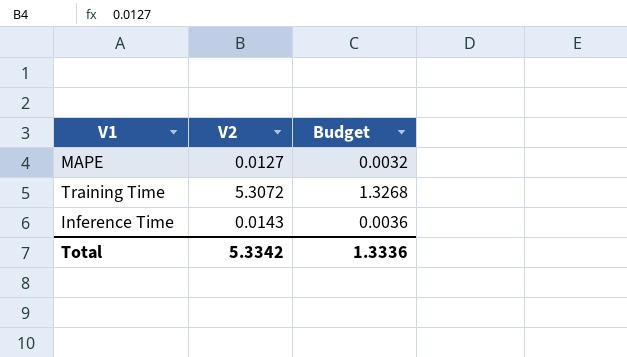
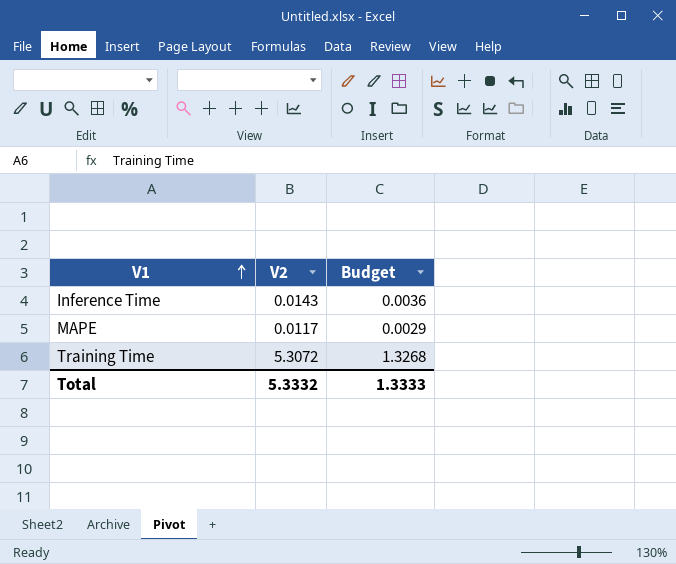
row order: none -> V1 ascending
MAPE | V2: 0.0127 -> 0.0117
MAPE | Budget: 0.0032 -> 0.0029
Total | V2: 5.3342 -> 5.3332
Total | Budget: 1.3336 -> 1.3333

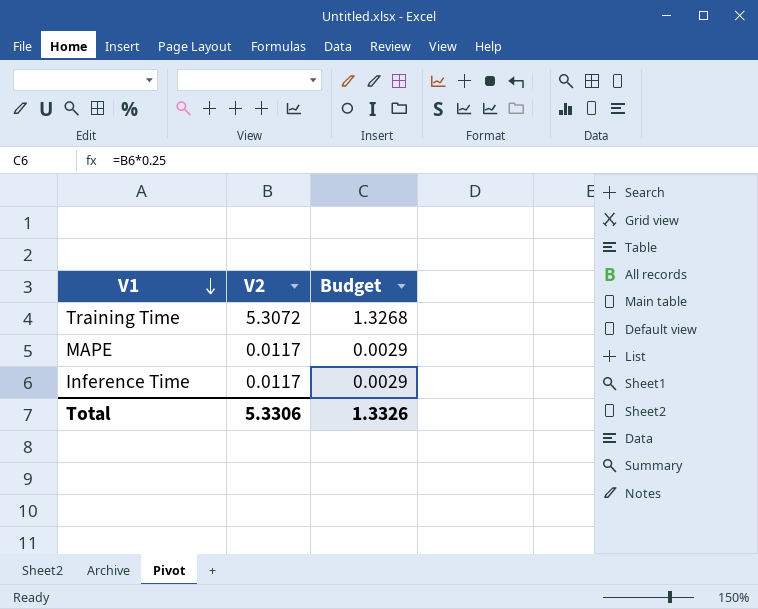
row order: V1 ascending -> V1 descending
Inference Time | V2: 0.0143 -> 0.0117
Inference Time | Budget: 0.0036 -> 0.0029
Total | V2: 5.3332 -> 5.3306
Total | Budget: 1.3333 -> 1.3326

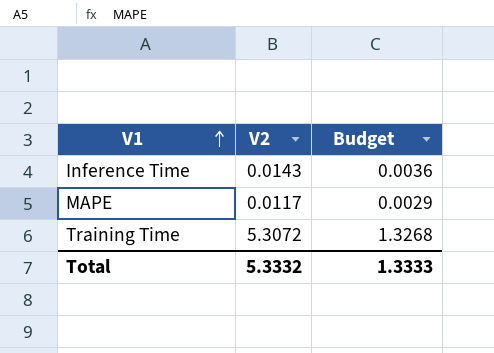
row order: V1 descending -> V1 ascending
Inference Time | V2: 0.0117 -> 0.0143
Inference Time | Budget: 0.0029 -> 0.0036
Total | V2: 5.3306 -> 5.3332
Total | Budget: 1.3326 -> 1.3333

